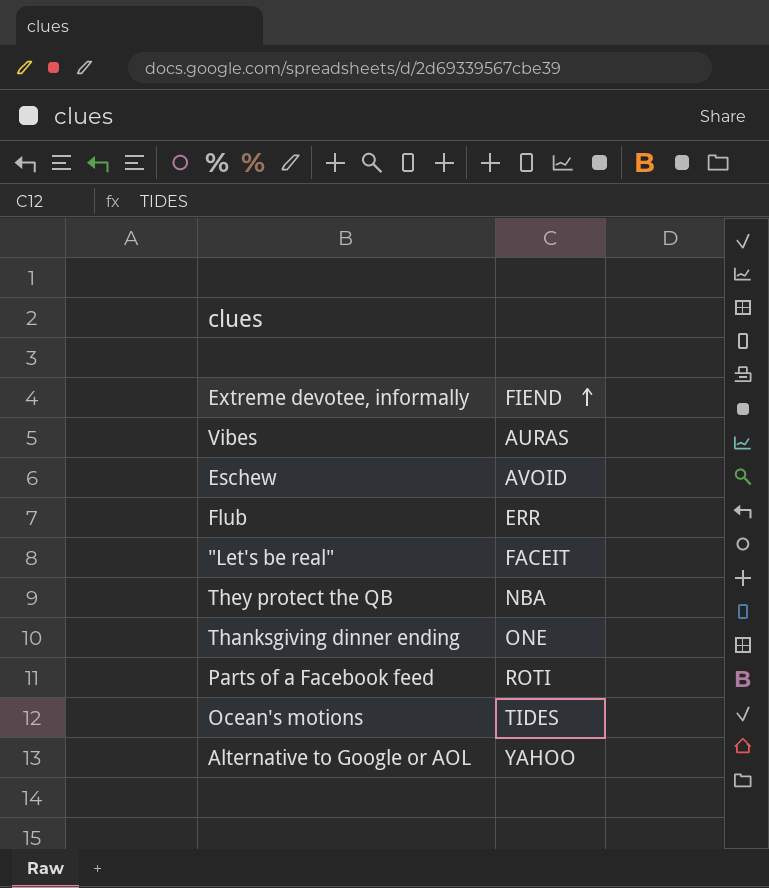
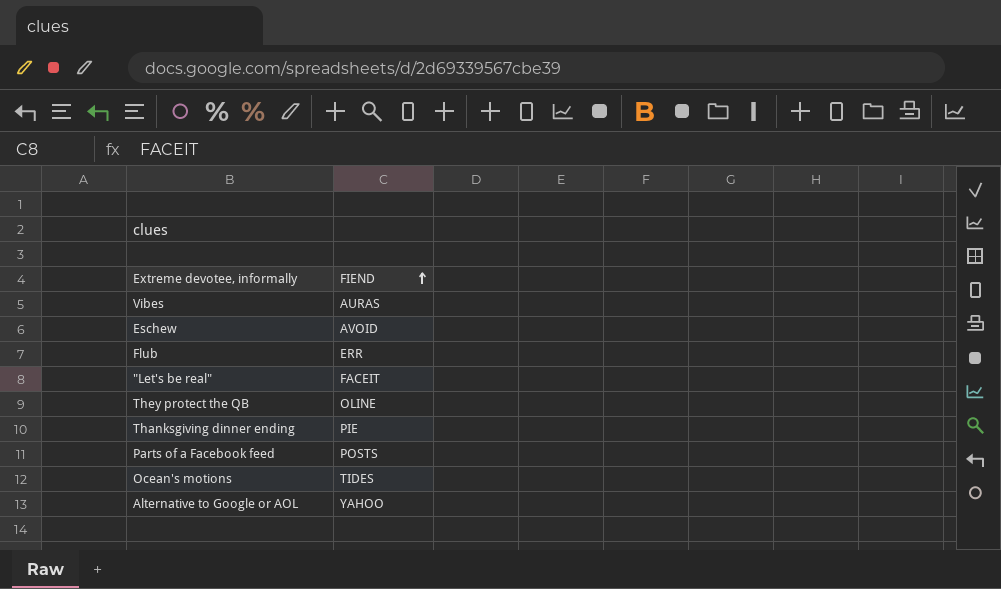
They protect the QB | FIEND: NBA -> OLINE
Thanksgiving dinner ending | FIEND: ONE -> PIE
Parts of a Facebook feed | FIEND: ROTI -> POSTS

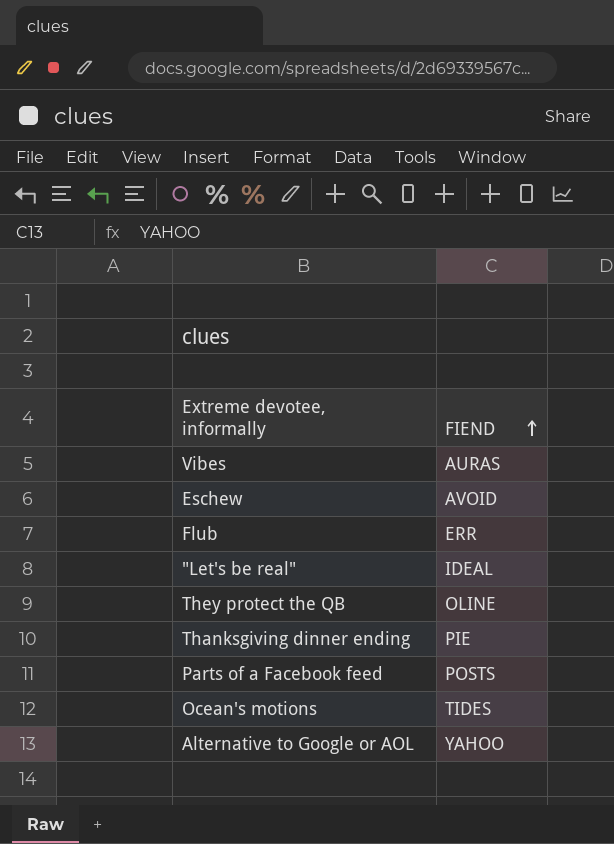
"Let's be real" | FIEND: FACEIT -> IDEAL

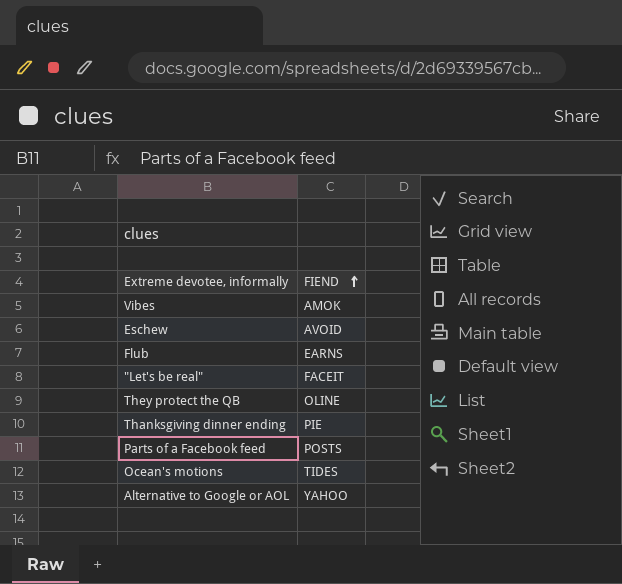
Vibes | FIEND: AURAS -> AMOK
Flub | FIEND: ERR -> EARNS
"Let's be real" | FIEND: IDEAL -> FACEIT

